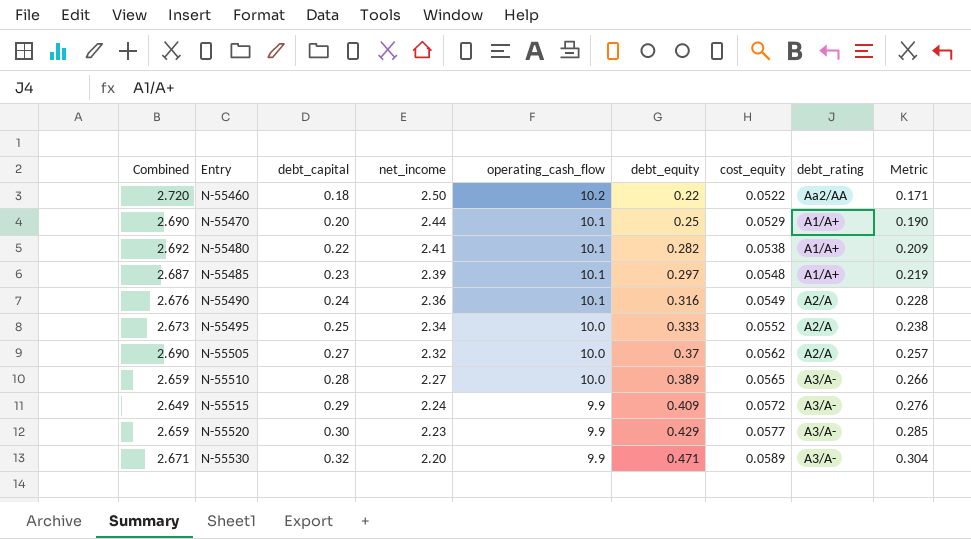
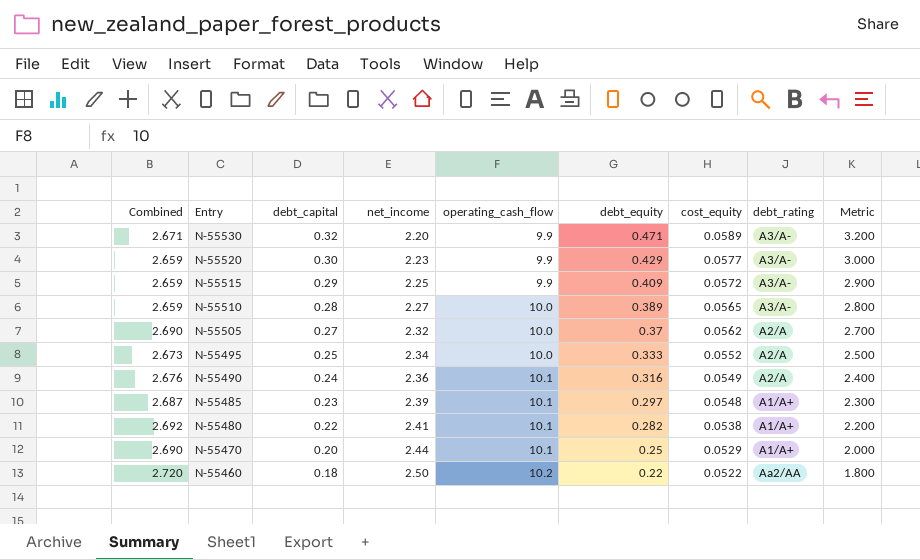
row order: Entry ascending -> Entry descending
column Metric | formula: [debt_capital] * 0.95 -> [debt_capital] * 10
N-55515 | Combined: 2.649 -> 2.659
N-55515 | net_income: 2.24 -> 2.25

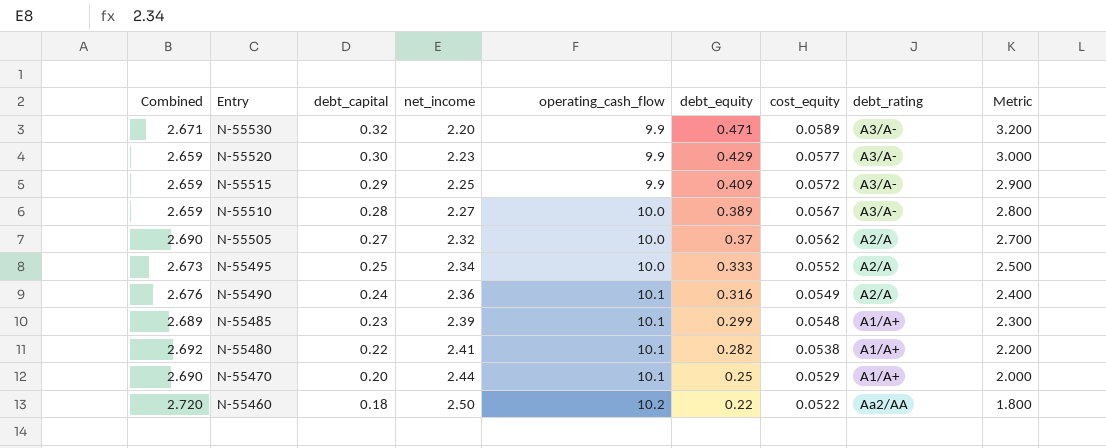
N-55510 | cost_equity: 0.0565 -> 0.0567
N-55485 | Combined: 2.687 -> 2.689
N-55485 | debt_equity: 0.297 -> 0.299

